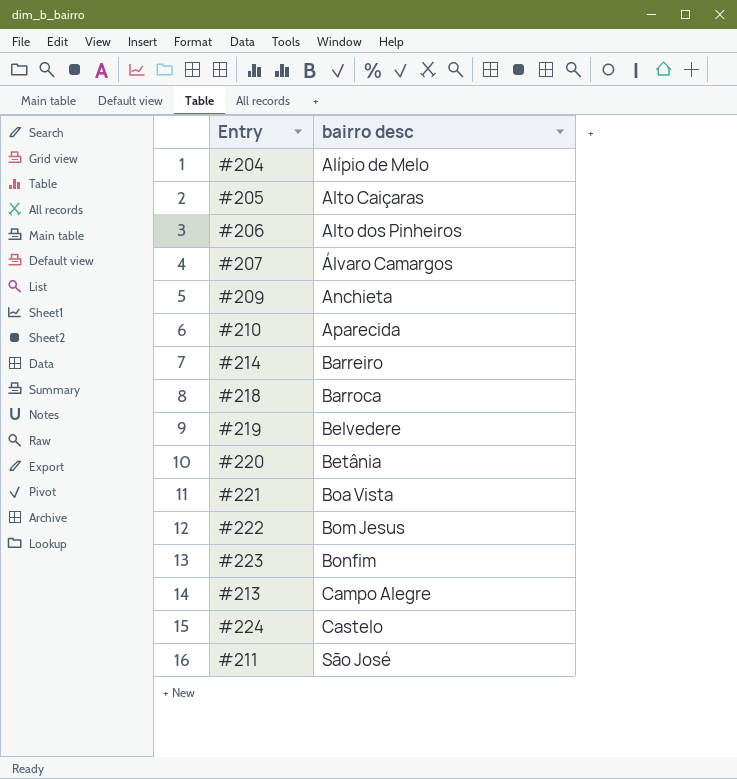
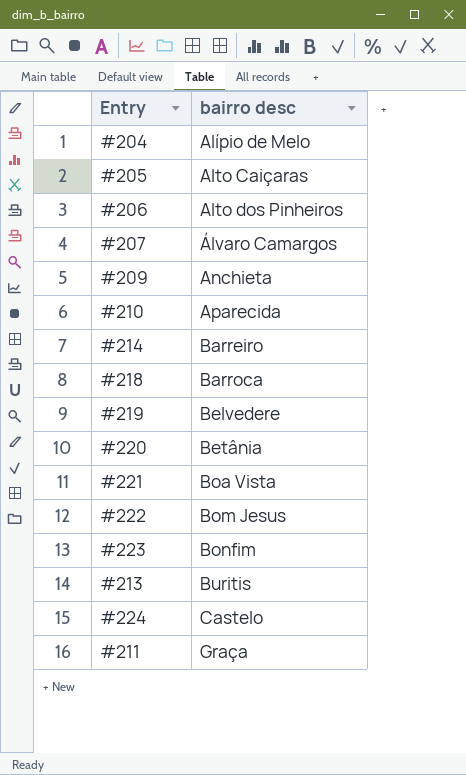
#213 | bairro desc: Campo Alegre -> Buritis
#211 | bairro desc: São José -> Graça

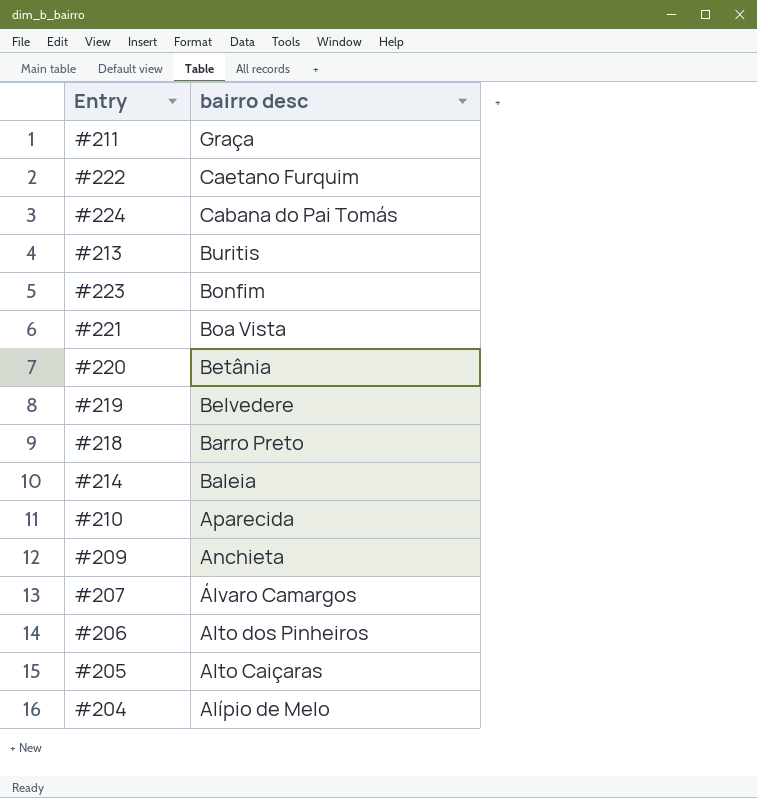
row order: bairro desc ascending -> bairro desc descending
#222 | bairro desc: Bom Jesus -> Caetano Furquim
#224 | bairro desc: Castelo -> Cabana do Pai Tomás
#218 | bairro desc: Barroca -> Barro Preto
#214 | bairro desc: Barreiro -> Baleia

